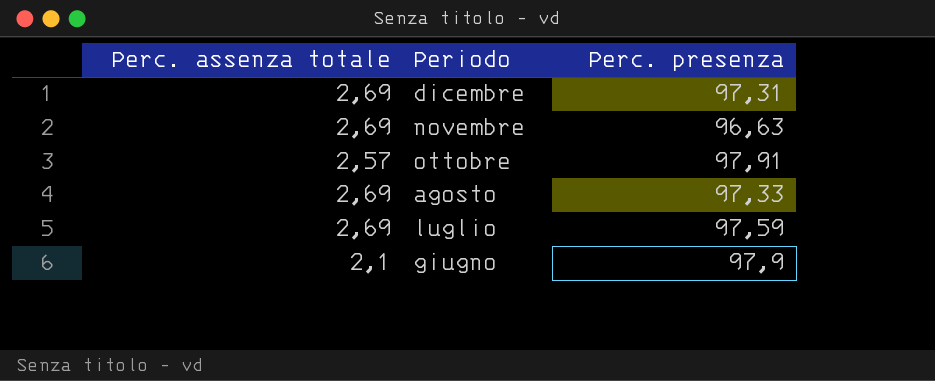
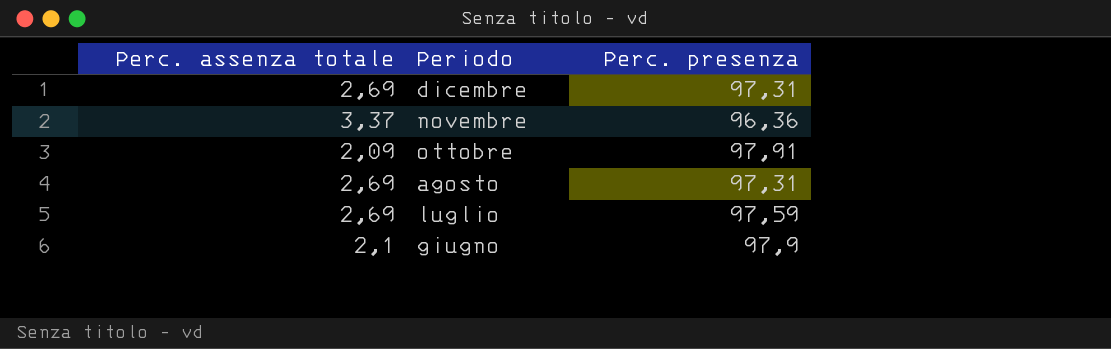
novembre | Perc. assenza totale: 2,69 -> 3,37
novembre | Perc. presenza: 96,63 -> 96,36
ottobre | Perc. assenza totale: 2,57 -> 2,09
agosto | Perc. presenza: 97,33 -> 97,31

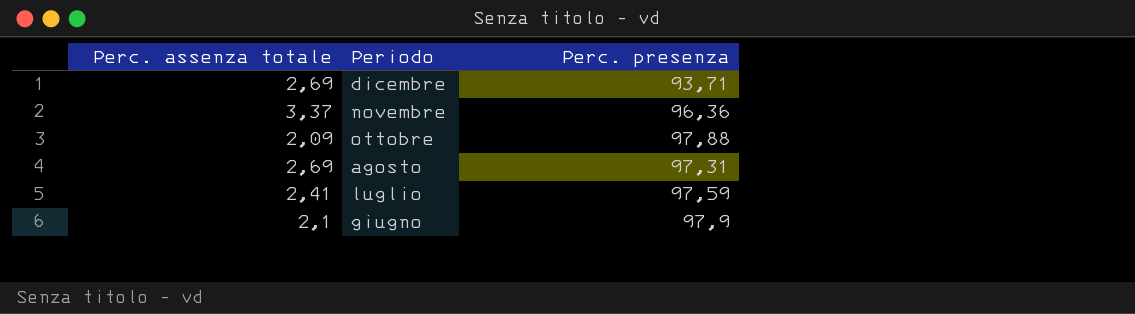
dicembre | Perc. presenza: 97,31 -> 93,71
ottobre | Perc. presenza: 97,91 -> 97,88
luglio | Perc. assenza totale: 2,69 -> 2,41

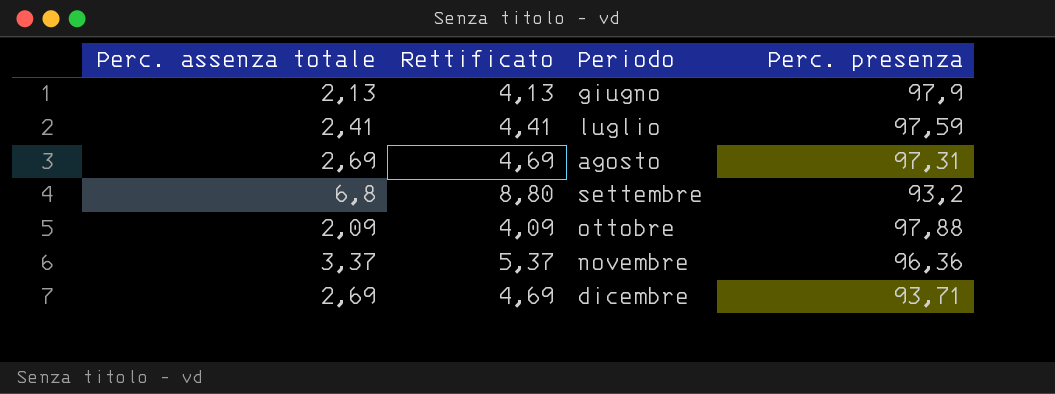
row order: Periodo descending -> Periodo ascending
column Rettificato | formula: none -> [Perc. assenza totale] + 2
giugno | Perc. assenza totale: 2,1 -> 2,13
row settembre: none -> 6,8 | 8,80 | 93,2

